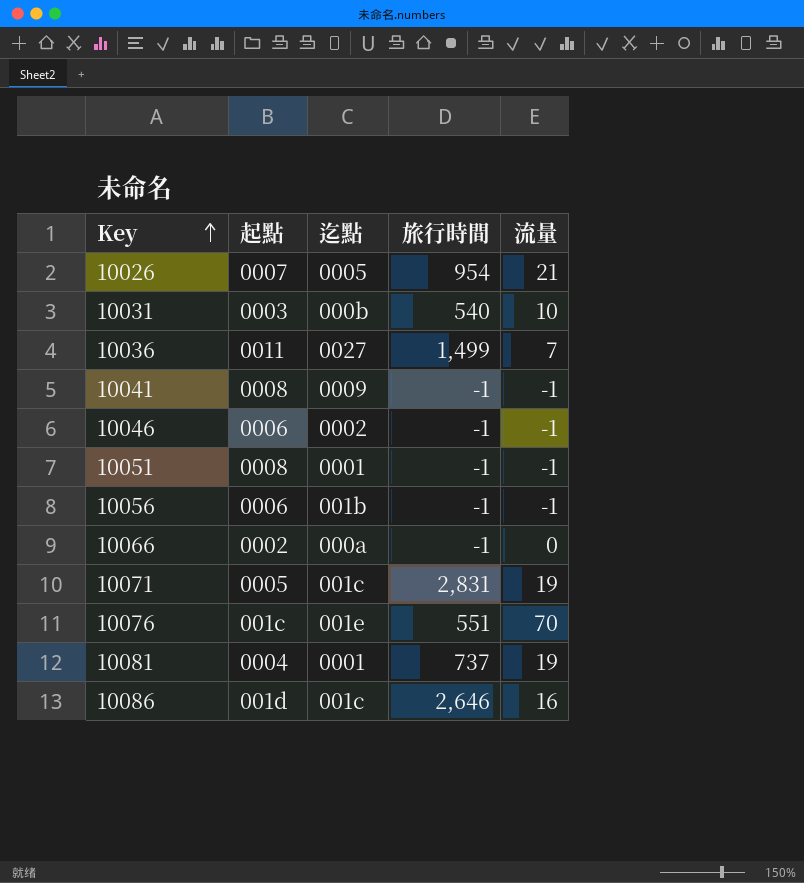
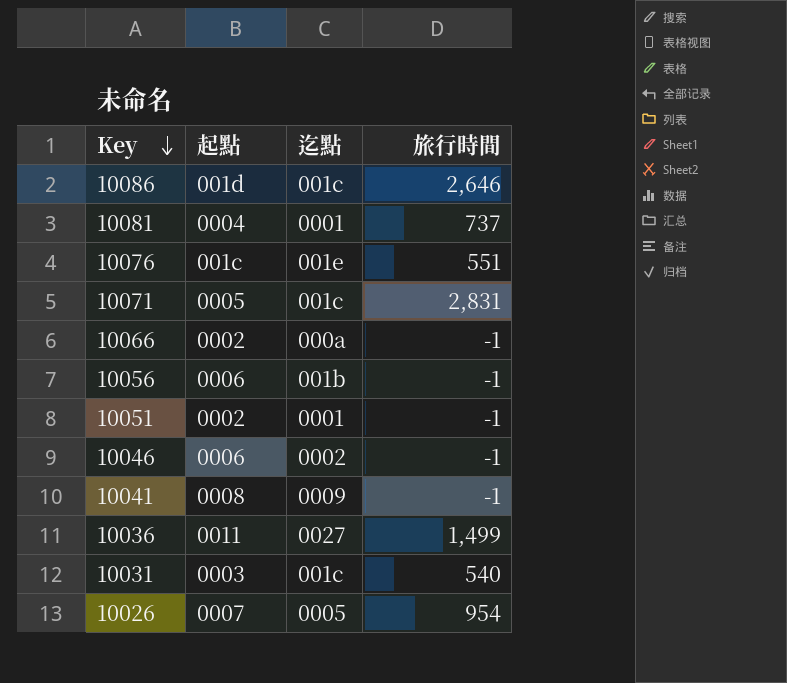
row order: Key ascending -> Key descending
column 流量 | position: 5 -> none
10051 | 起點: 0008 -> 0002
10031 | 迄點: 000b -> 001c

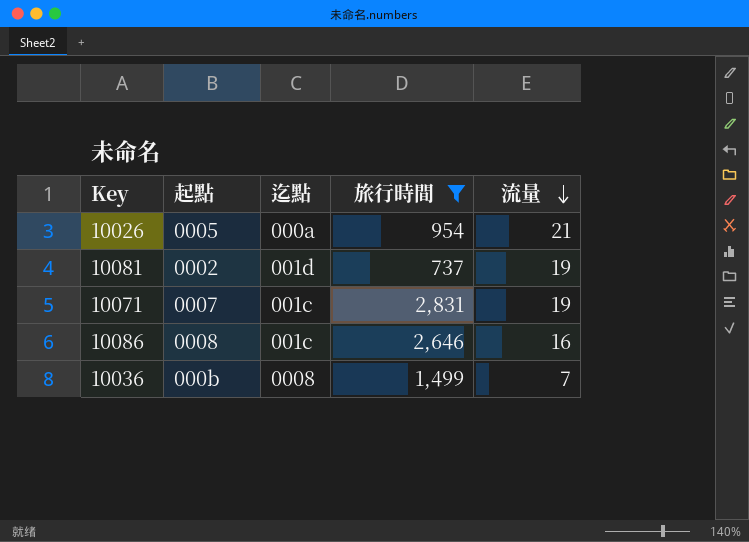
filter: none -> 旅行時間 >= 737
row order: Key descending -> 流量 descending
column 流量 | position: none -> 5
10026 | 起點: 0007 -> 0005
10026 | 迄點: 0005 -> 000a
10081 | 起點: 0004 -> 0002
10081 | 迄點: 0001 -> 001d
10071 | 起點: 0005 -> 0007
10086 | 起點: 001d -> 0008
10036 | 起點: 0011 -> 000b
10036 | 迄點: 0027 -> 0008

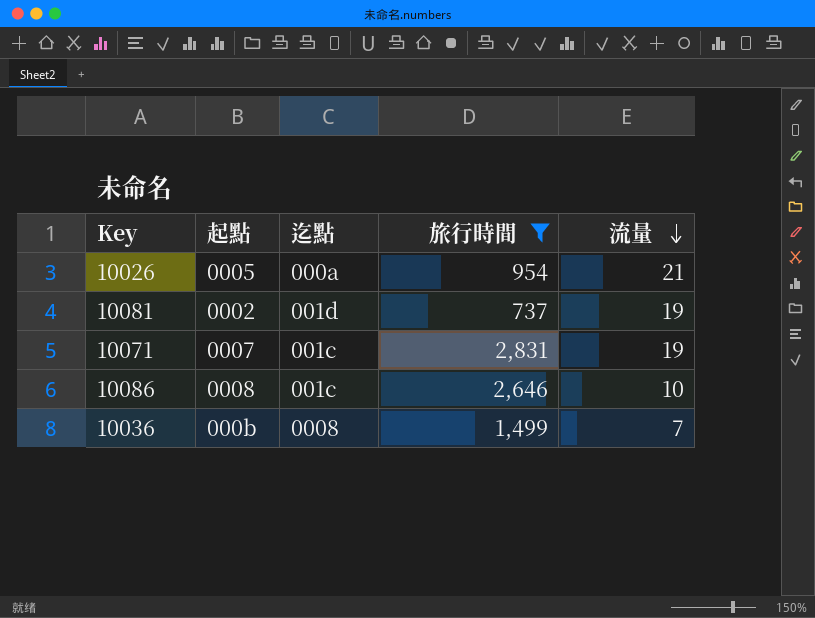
10086 | 流量: 16 -> 10

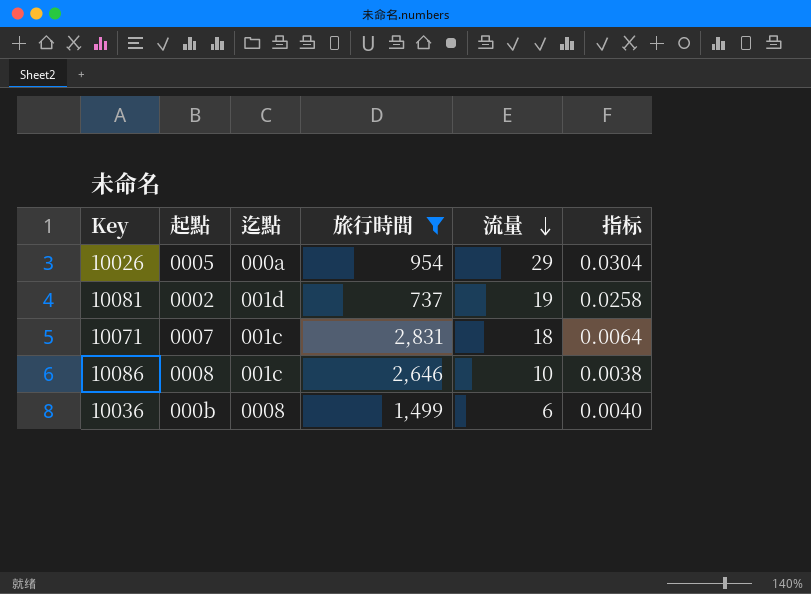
column 指标 | formula: none -> [流量] / [旅行時間]
10026 | 流量: 21 -> 29
10071 | 流量: 19 -> 18
10036 | 流量: 7 -> 6

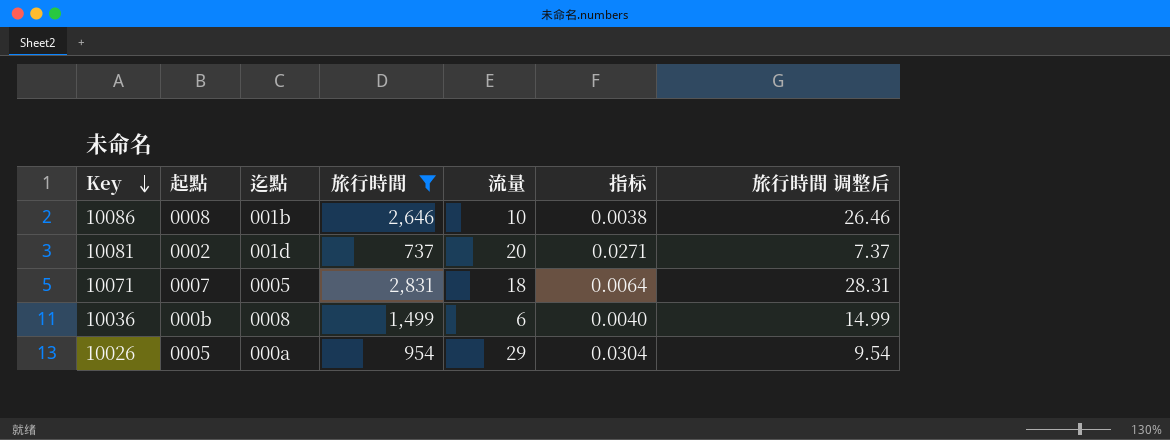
row order: 流量 descending -> Key descending
column 旅行時間 调整后 | formula: none -> [旅行時間] * 0.01
10086 | 迄點: 001c -> 001b
10081 | 流量: 19 -> 20
10081 | 指标: 0.0258 -> 0.0271
10071 | 迄點: 001c -> 0005

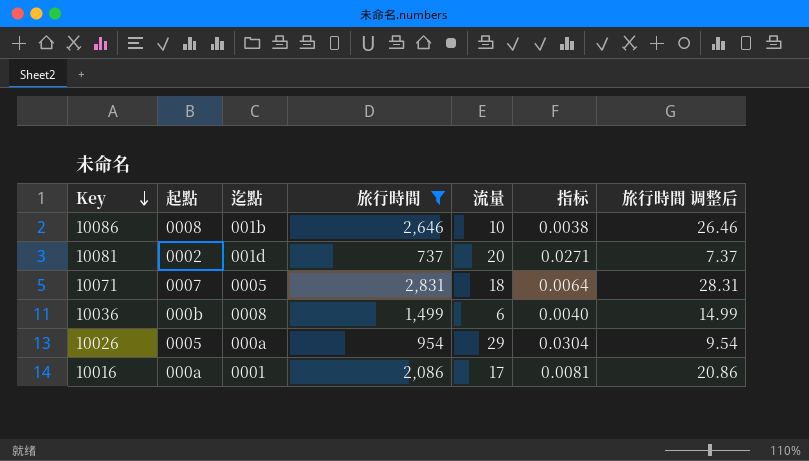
row 10016: none -> 000a | 0001 | 2,086 | 17 | 0.0081 | 20.86

